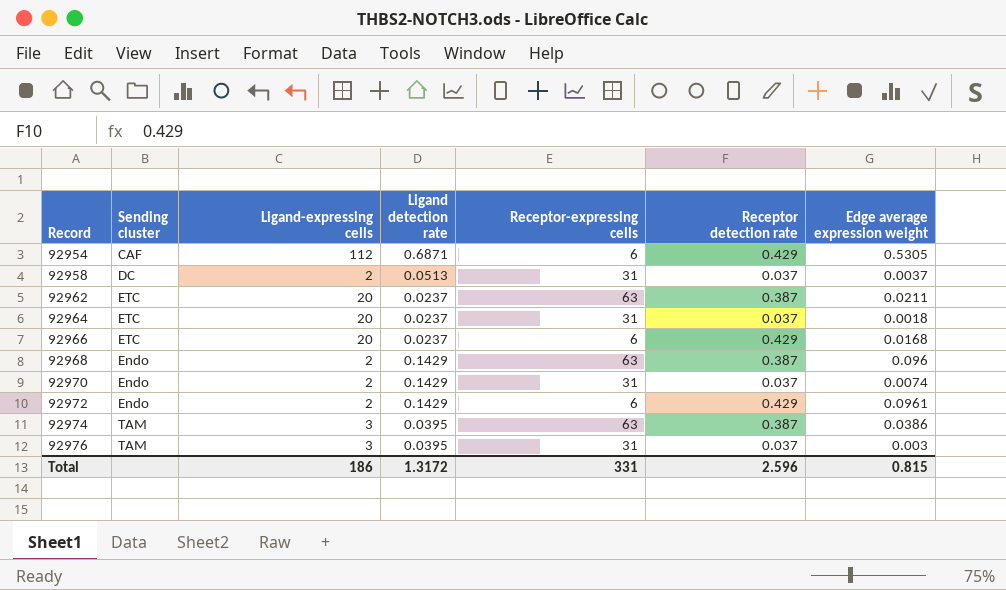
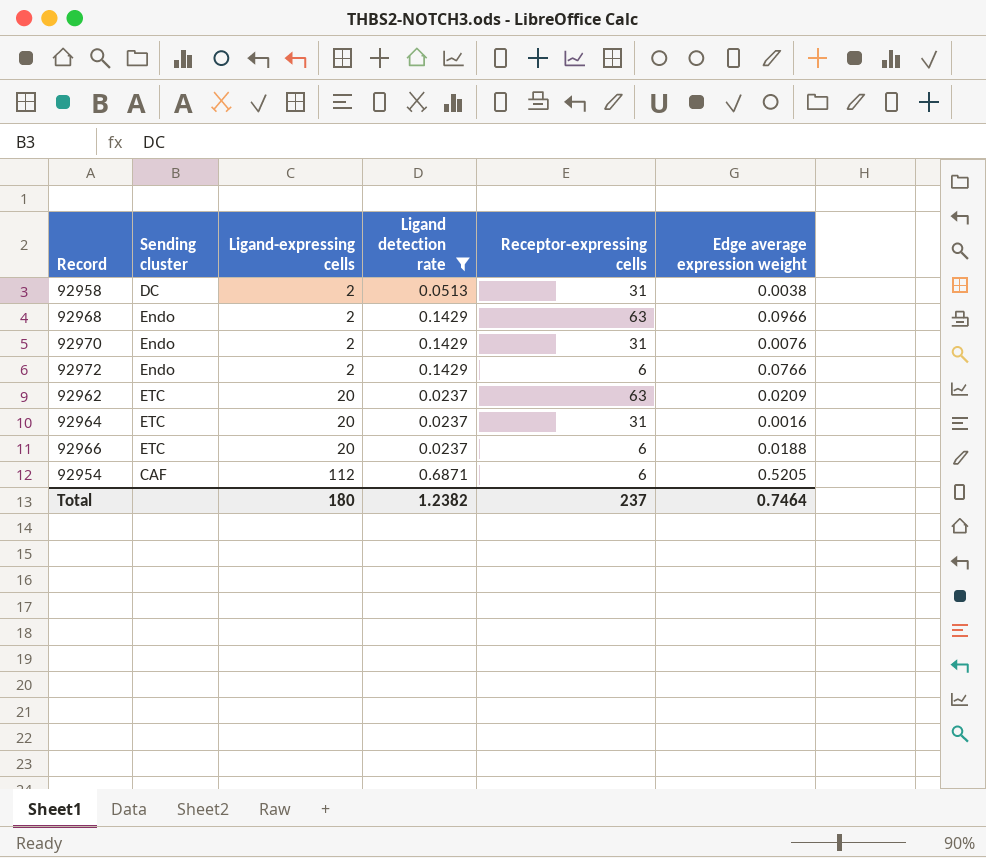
filter: none -> Ligand detection rate != 0.0395
row order: Record ascending -> Ligand-expressing cells ascending
column Receptor detection rate | position: 6 -> none
92958 | Edge average expression weight: 0.0037 -> 0.0038
92968 | Edge average expression weight: 0.096 -> 0.0966
92970 | Edge average expression weight: 0.0074 -> 0.0076
92972 | Edge average expression weight: 0.0961 -> 0.0766
92962 | Edge average expression weight: 0.0211 -> 0.0209
92964 | Edge average expression weight: 0.0018 -> 0.0016
92966 | Edge average expression weight: 0.0168 -> 0.0188
92954 | Edge average expression weight: 0.5305 -> 0.5205
Total | Ligand-expressing cells: 186 -> 180
Total | Ligand detection rate: 1.3172 -> 1.2382
Total | Receptor-expressing cells: 331 -> 237
Total | Edge average expression weight: 0.815 -> 0.7464

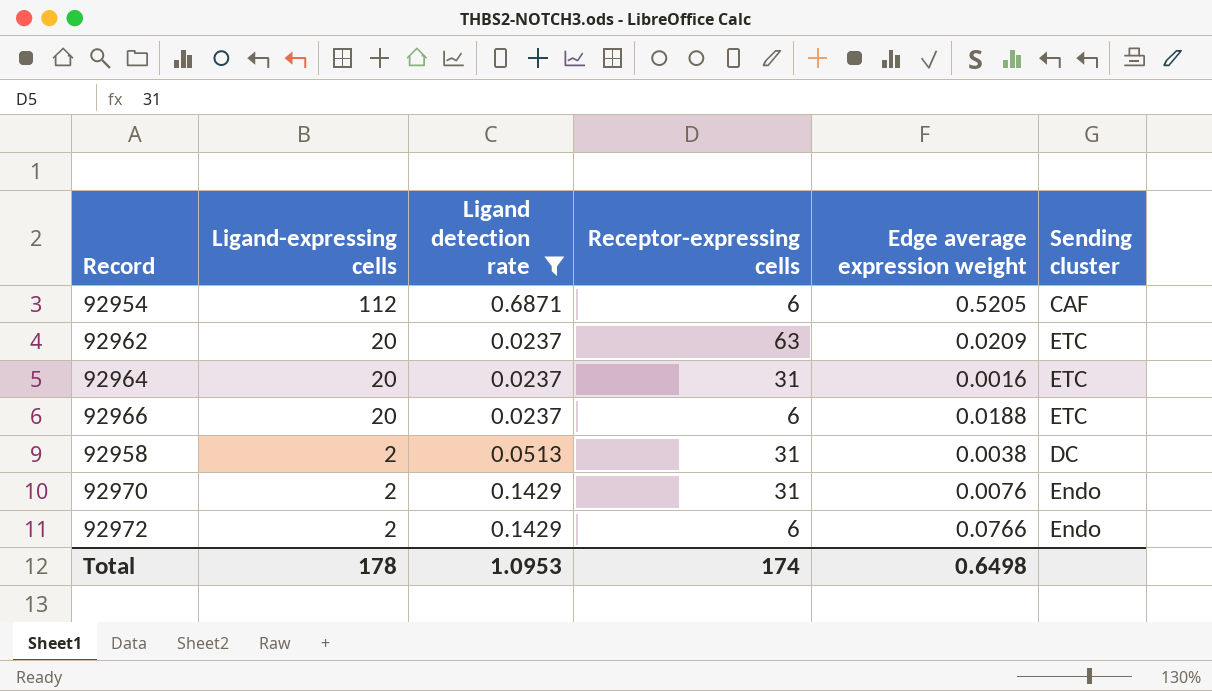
row order: Ligand-expressing cells ascending -> Ligand-expressing cells descending
column Sending cluster | position: 2 -> 6
row 92968: Endo | 2 | 0.1429 | 63 | 0.0966 -> none
Total | Ligand-expressing cells: 180 -> 178
Total | Ligand detection rate: 1.2382 -> 1.0953
Total | Receptor-expressing cells: 237 -> 174
Total | Edge average expression weight: 0.7464 -> 0.6498

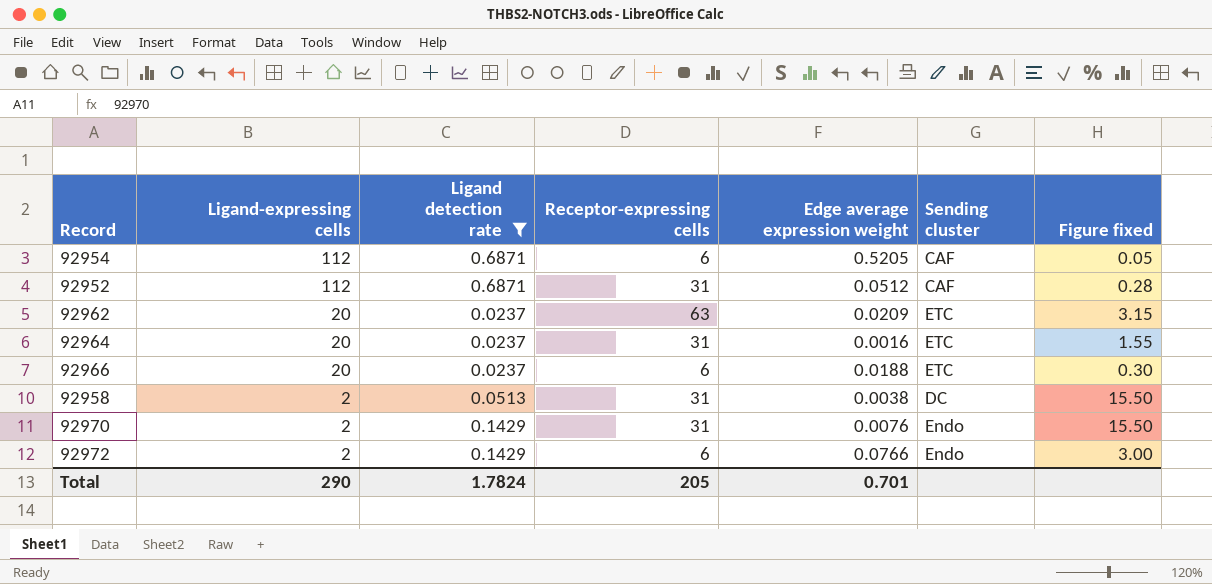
column Figure fixed | formula: none -> [Receptor-expressing cells] / [Ligand-expressing cells]
row 92952: none -> 112 | 0.6871 | 31 | 0.0512 | CAF | 0.28
Total | Ligand-expressing cells: 178 -> 290
Total | Ligand detection rate: 1.0953 -> 1.7824
Total | Receptor-expressing cells: 174 -> 205
Total | Edge average expression weight: 0.6498 -> 0.701

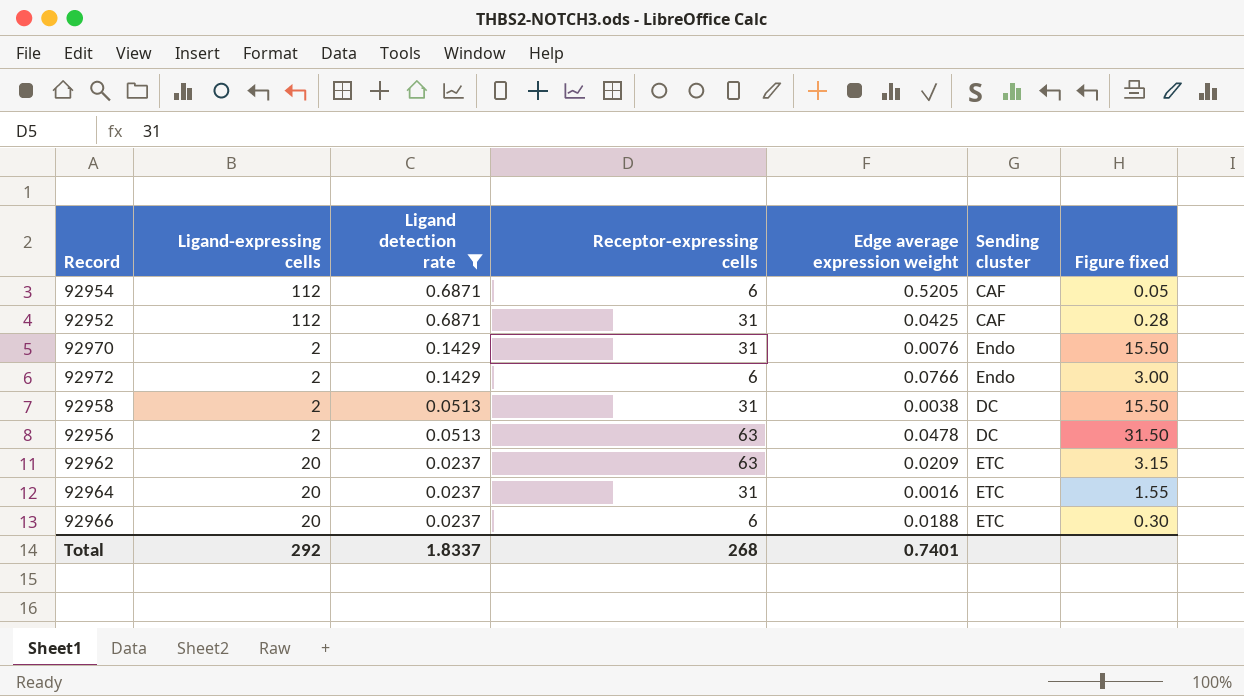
row order: Ligand-expressing cells descending -> Ligand detection rate descending
92952 | Edge average expression weight: 0.0512 -> 0.0425
row 92956: none -> 2 | 0.0513 | 63 | 0.0478 | DC | 31.50
Total | Ligand-expressing cells: 290 -> 292
Total | Ligand detection rate: 1.7824 -> 1.8337
Total | Receptor-expressing cells: 205 -> 268
Total | Edge average expression weight: 0.701 -> 0.7401

